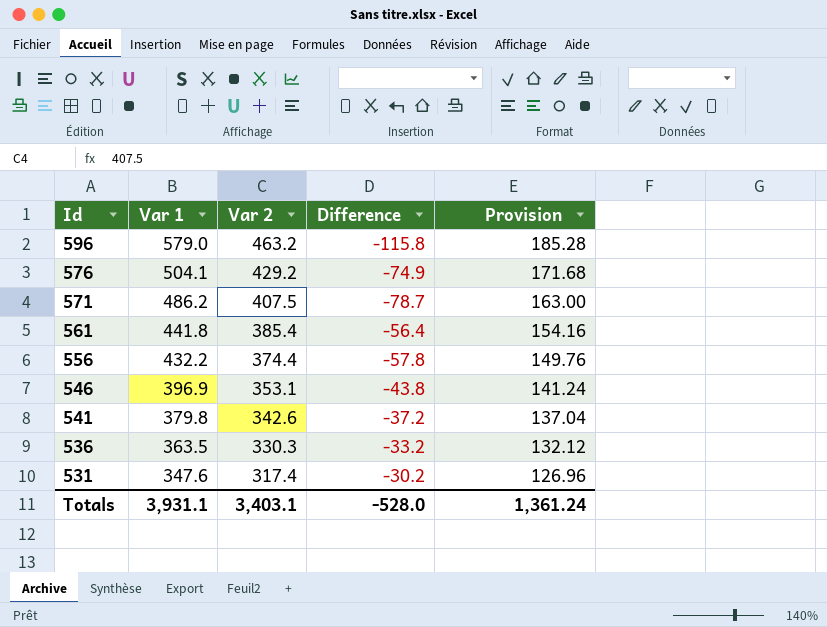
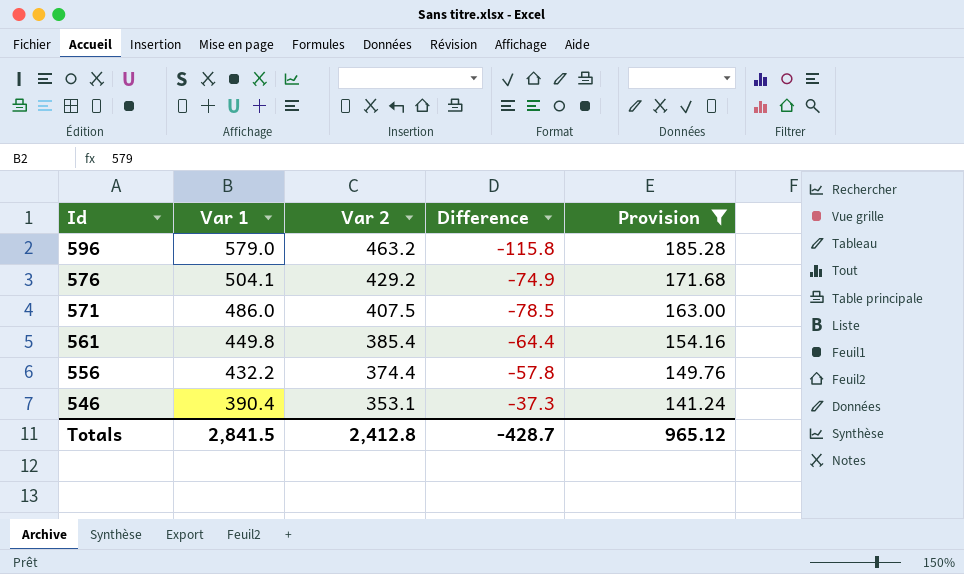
filter: none -> Provision >= 141.24
571 | Var 1: 486.2 -> 486.0
571 | Difference: -78.7 -> -78.5
561 | Var 1: 441.8 -> 449.8
561 | Difference: -56.4 -> -64.4
546 | Var 1: 396.9 -> 390.4
546 | Difference: -43.8 -> -37.3
Totals | Var 1: 3,931.1 -> 2,841.5
Totals | Var 2: 3,403.1 -> 2,412.8
Totals | Difference: -528.0 -> -428.7
Totals | Provision: 1,361.24 -> 965.12

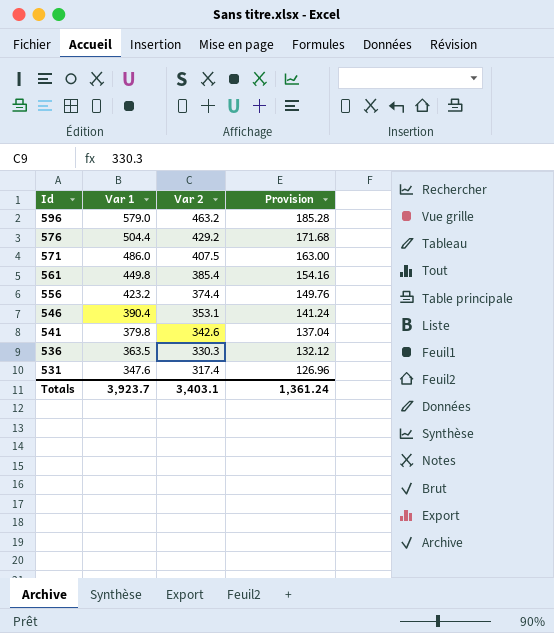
filter: Provision >= 141.24 -> none
column Difference | formula: [Var 2] - [Var 1] -> none
576 | Var 1: 504.1 -> 504.4
556 | Var 1: 432.2 -> 423.2
Totals | Var 1: 2,841.5 -> 3,923.7
Totals | Var 2: 2,412.8 -> 3,403.1
Totals | Provision: 965.12 -> 1,361.24

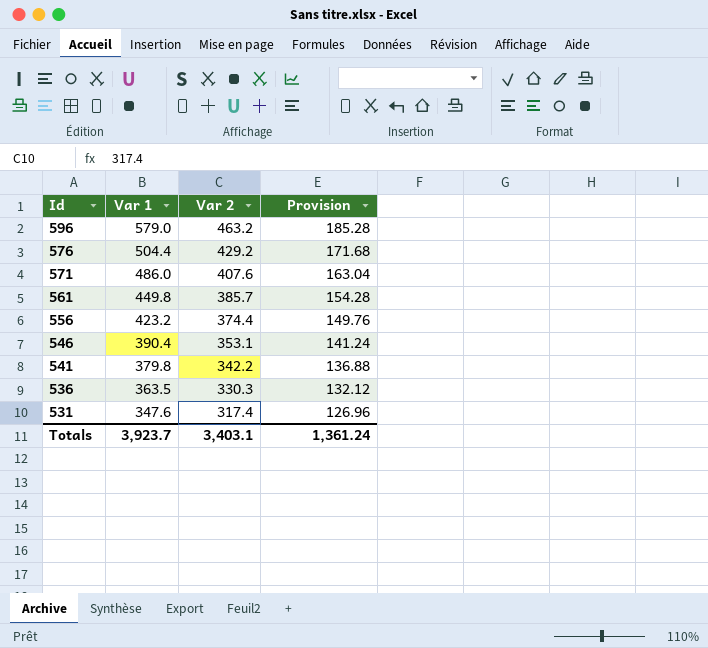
571 | Var 2: 407.5 -> 407.6
571 | Provision: 163.00 -> 163.04
561 | Var 2: 385.4 -> 385.7
561 | Provision: 154.16 -> 154.28
541 | Var 2: 342.6 -> 342.2
541 | Provision: 137.04 -> 136.88

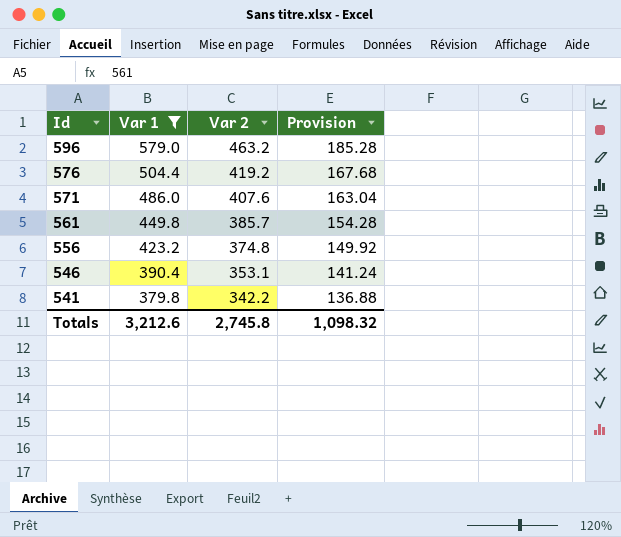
filter: none -> Var 1 >= 379.8
576 | Var 2: 429.2 -> 419.2
576 | Provision: 171.68 -> 167.68
556 | Var 2: 374.4 -> 374.8
556 | Provision: 149.76 -> 149.92
Totals | Var 1: 3,923.7 -> 3,212.6
Totals | Var 2: 3,403.1 -> 2,745.8
Totals | Provision: 1,361.24 -> 1,098.32

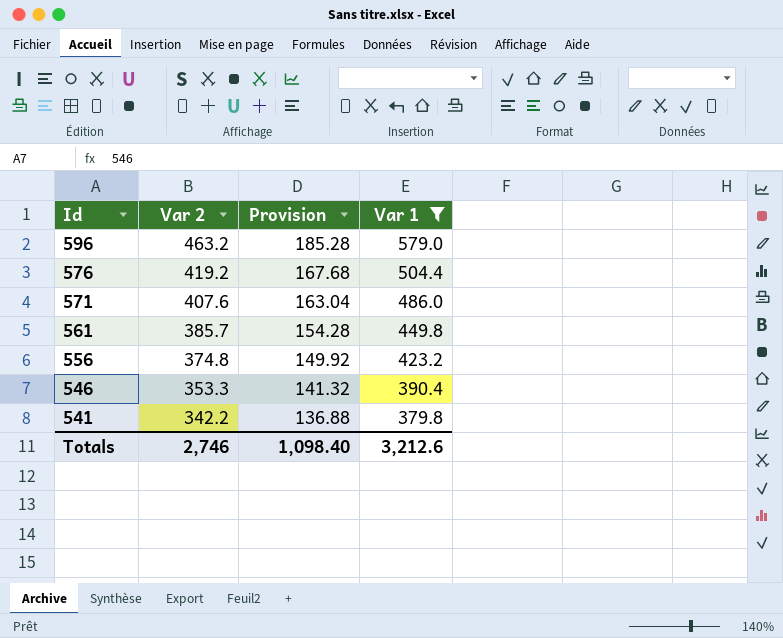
column Var 1 | position: 2 -> 4
546 | Var 2: 353.1 -> 353.3
546 | Provision: 141.24 -> 141.32
Totals | Var 2: 2,745.8 -> 2,746
Totals | Provision: 1,098.32 -> 1,098.40

